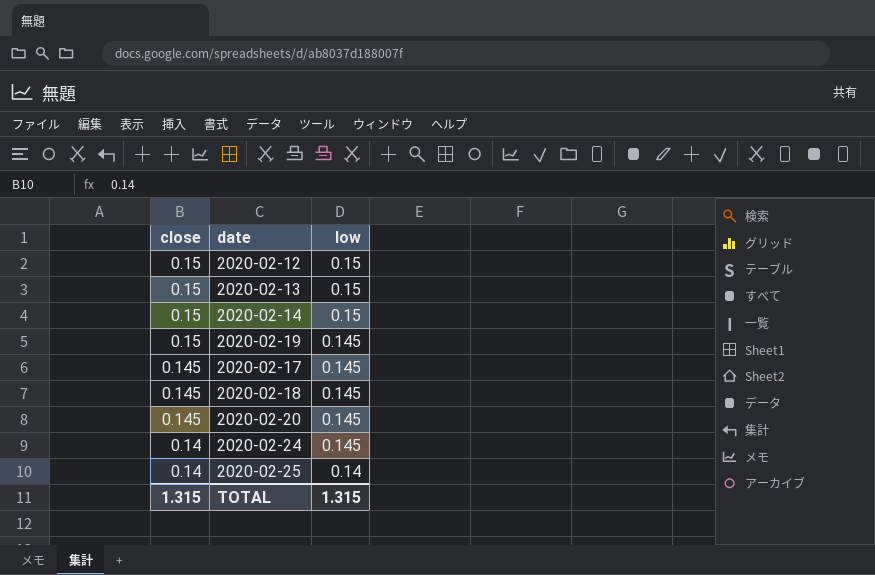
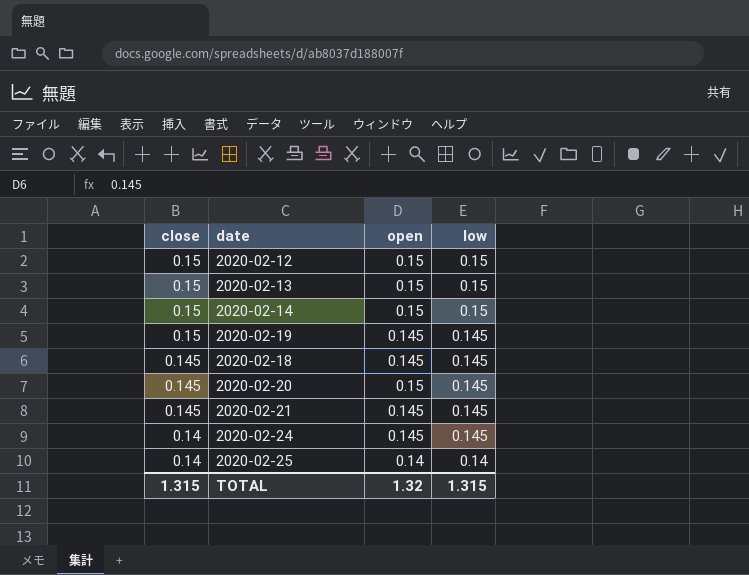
column open | position: none -> 3
row 2020-02-17: 0.145 | 0.145 -> none
row 2020-02-21: none -> 0.145 | 0.145 | 0.145

